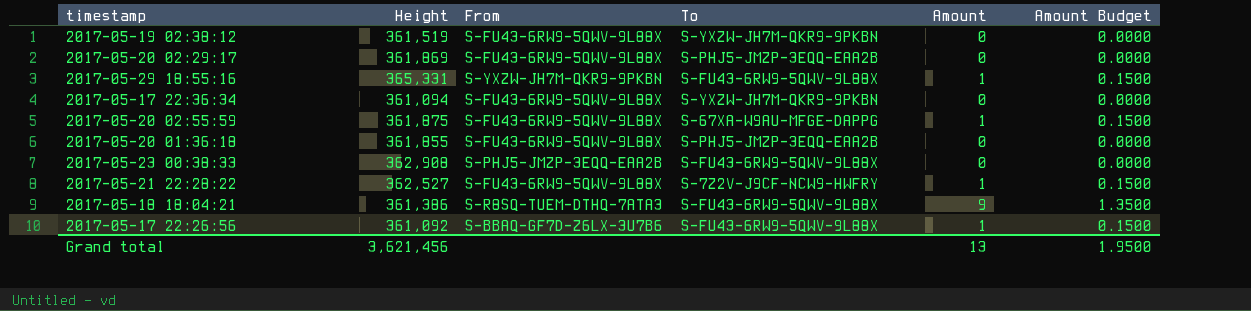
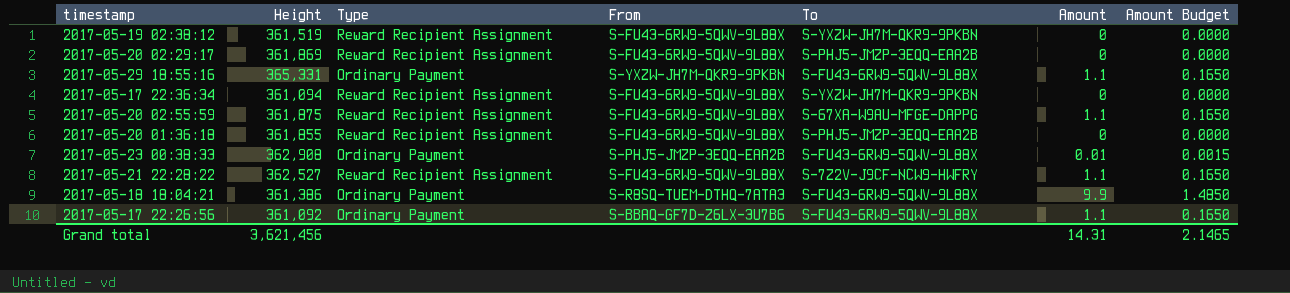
column Type | position: none -> 3
2017-05-29 18:55:16 | Amount: 1 -> 1.1
2017-05-29 18:55:16 | Amount Budget: 0.1500 -> 0.1650
2017-05-20 02:55:59 | Amount: 1 -> 1.1
2017-05-20 02:55:59 | Amount Budget: 0.1500 -> 0.1650
2017-05-23 00:38:33 | Amount: 0 -> 0.01
2017-05-23 00:38:33 | Amount Budget: 0.0000 -> 0.0015
2017-05-21 22:28:22 | Amount: 1 -> 1.1
2017-05-21 22:28:22 | Amount Budget: 0.1500 -> 0.1650
2017-05-18 18:04:21 | Amount: 9 -> 9.9
2017-05-18 18:04:21 | Amount Budget: 1.3500 -> 1.4850
2017-05-17 22:26:56 | Amount: 1 -> 1.1
2017-05-17 22:26:56 | Amount Budget: 0.1500 -> 0.1650
Grand total | Amount: 13 -> 14.31
Grand total | Amount Budget: 1.9500 -> 2.1465

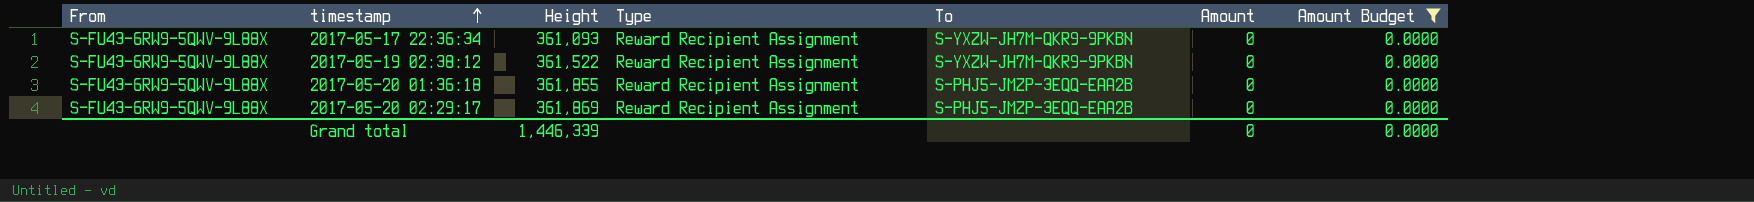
filter: none -> Amount Budget = 0.0000
row order: none -> timestamp ascending
column From | position: 4 -> 1
2017-05-17 22:36:34 | Height: 361,094 -> 361,093
2017-05-19 02:38:12 | Height: 361,519 -> 361,522
Grand total | Height: 3,621,456 -> 1,446,339
Grand total | Amount: 14.31 -> 0
Grand total | Amount Budget: 2.1465 -> 0.0000

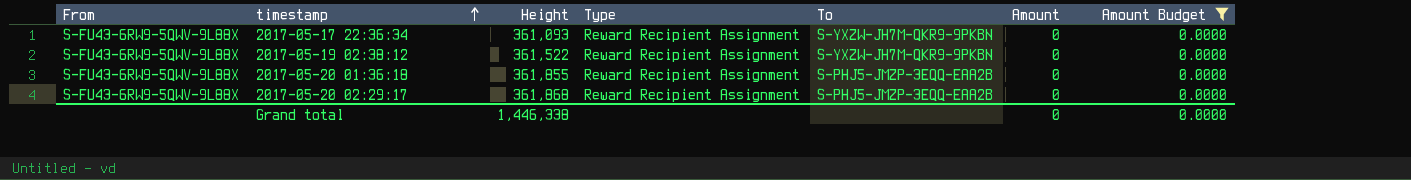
2017-05-20 02:29:17 | Height: 361,869 -> 361,868
Grand total | Height: 1,446,339 -> 1,446,338

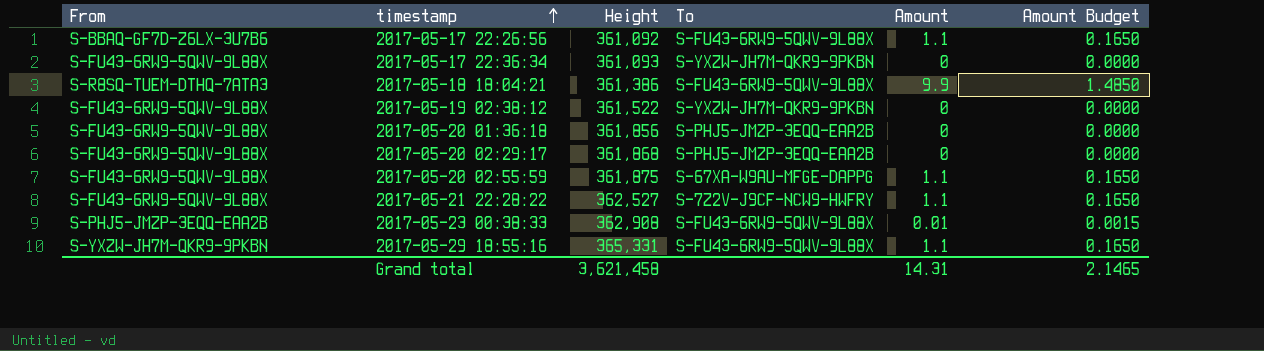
filter: Amount Budget = 0.0000 -> none
column Type | position: 4 -> none
2017-05-20 01:36:18 | Height: 361,855 -> 361,856
Grand total | Height: 1,446,338 -> 3,621,458
Grand total | Amount: 0 -> 14.31
Grand total | Amount Budget: 0.0000 -> 2.1465

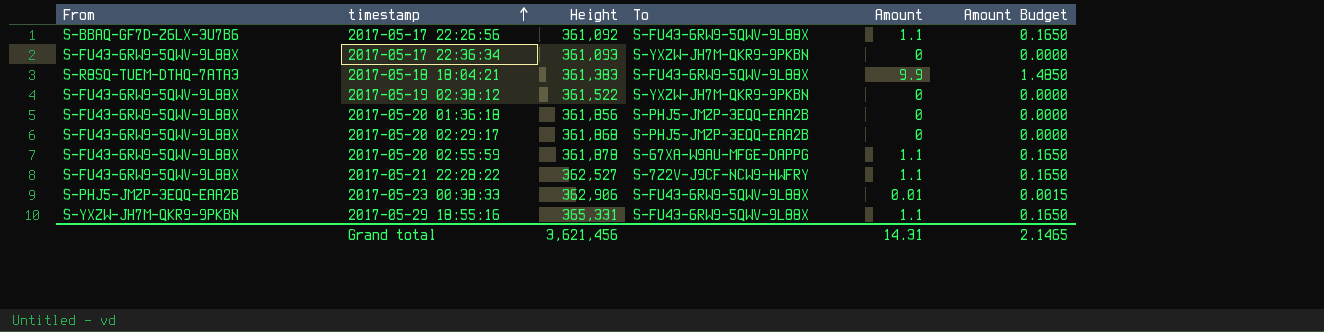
2017-05-18 18:04:21 | Height: 361,386 -> 361,383
2017-05-20 02:55:59 | Height: 361,875 -> 361,878
2017-05-23 00:38:33 | Height: 362,908 -> 362,906
Grand total | Height: 3,621,458 -> 3,621,456

